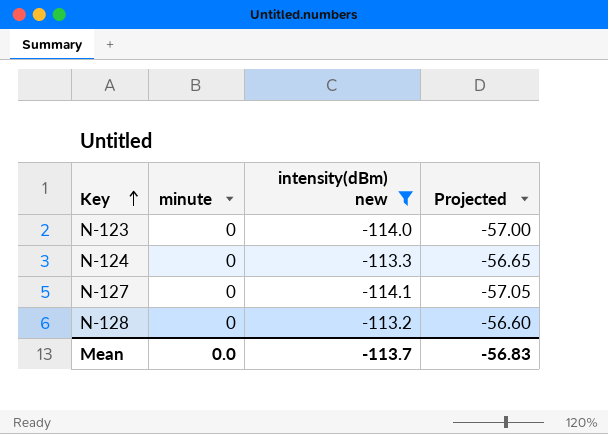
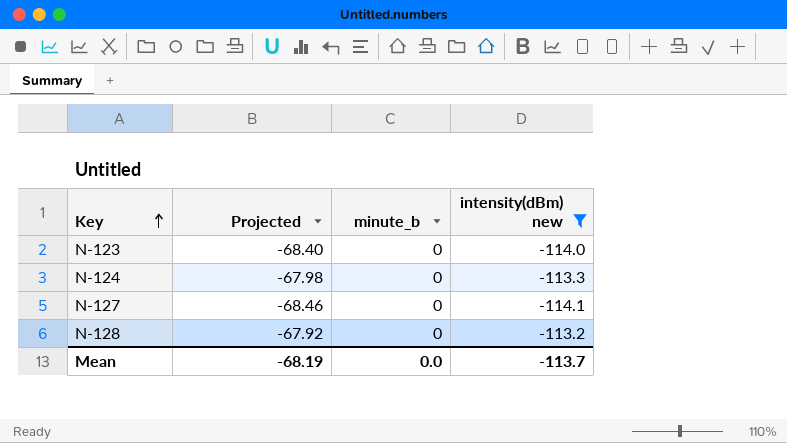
column Projected | formula: [intensity(dBm) new] * 0.5 -> [intensity(dBm) new] * 0.6
column Projected | position: 4 -> 2
column name: minute -> minute_b
Mean | Projected: -56.83 -> -68.19

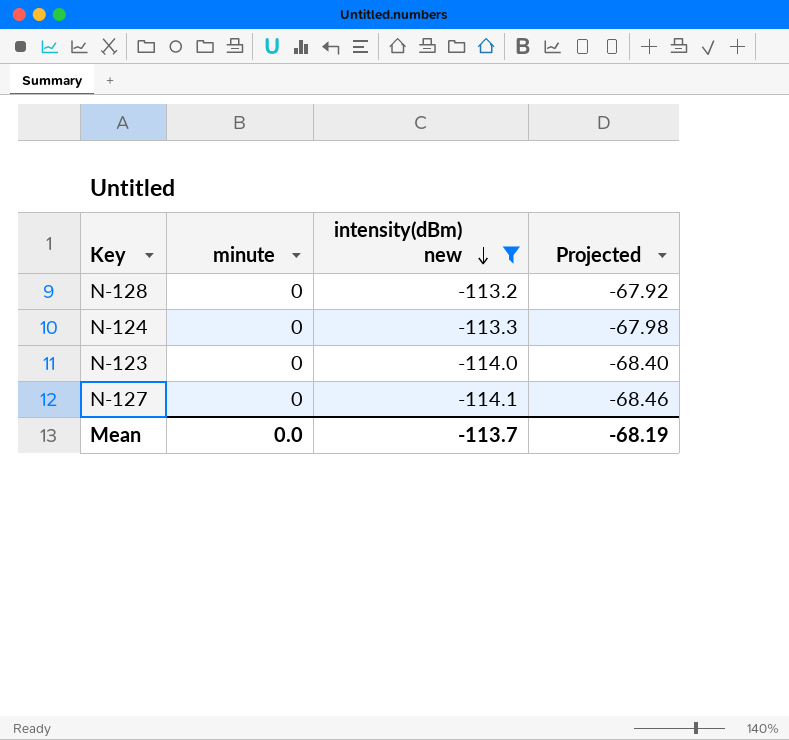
row order: Key ascending -> intensity(dBm) new descending
column name: minute_b -> minute
column Projected | position: 2 -> 4

